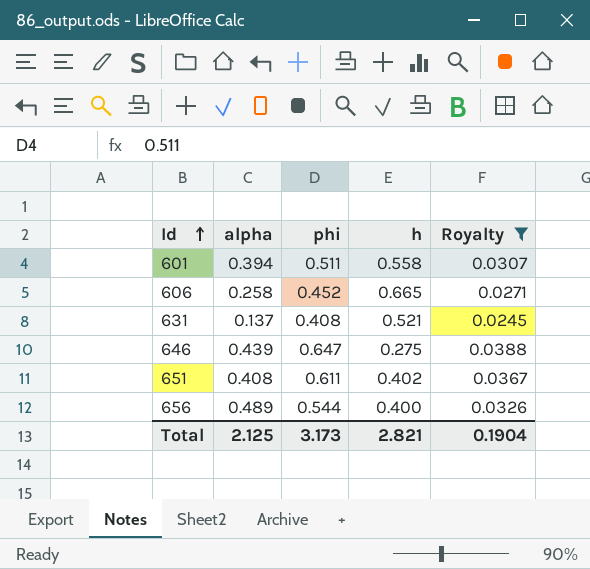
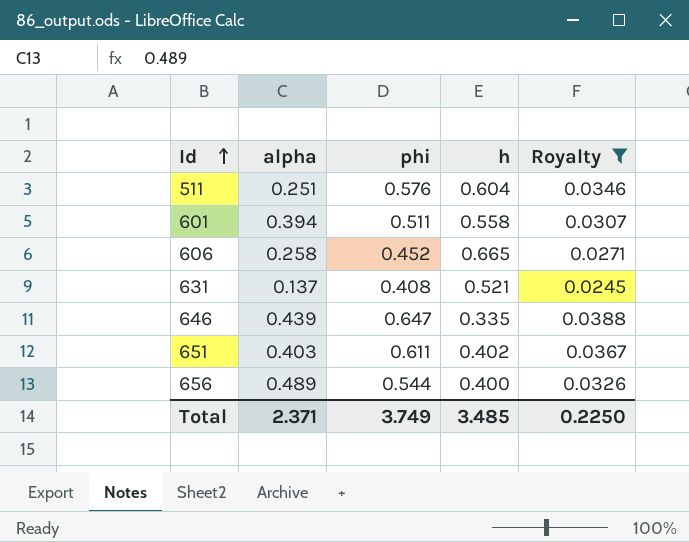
row 511: none -> 0.251 | 0.576 | 0.604 | 0.0346
646 | h: 0.275 -> 0.335
651 | alpha: 0.408 -> 0.403
Total | alpha: 2.125 -> 2.371
Total | phi: 3.173 -> 3.749
Total | h: 2.821 -> 3.485
Total | Royalty: 0.1904 -> 0.2250

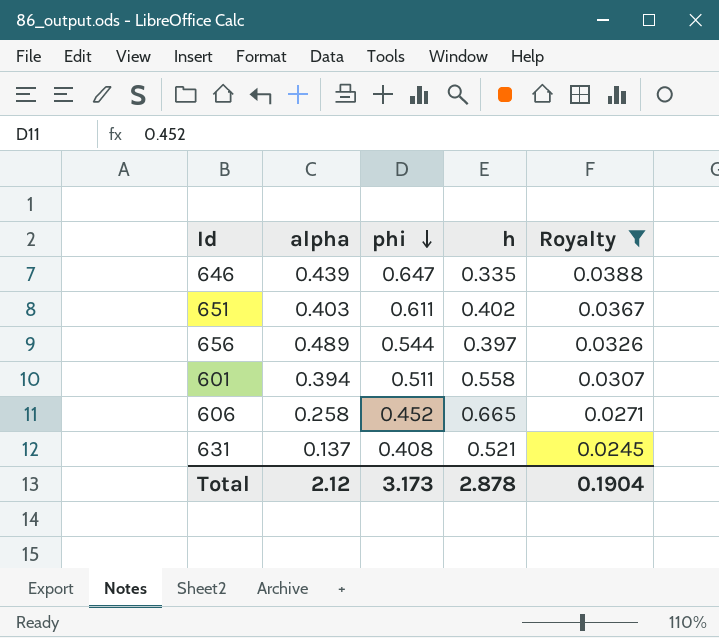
row order: Id ascending -> phi descending
row 511: 0.251 | 0.576 | 0.604 | 0.0346 -> none
656 | h: 0.400 -> 0.397
Total | alpha: 2.371 -> 2.12
Total | phi: 3.749 -> 3.173
Total | h: 3.485 -> 2.878
Total | Royalty: 0.2250 -> 0.1904

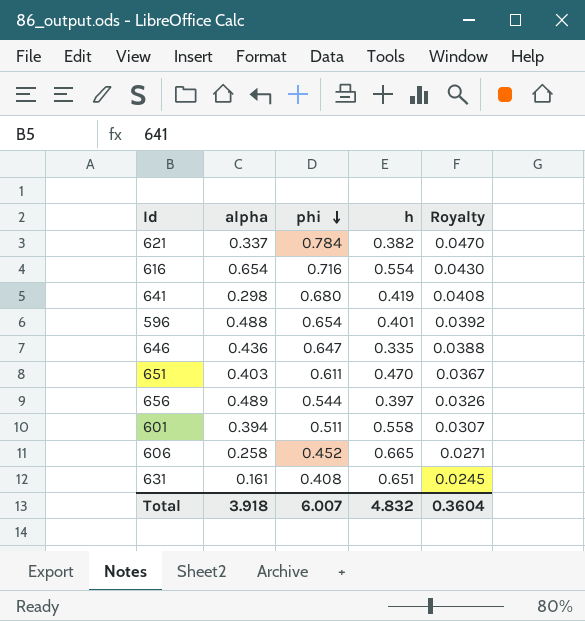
filter: Royalty <= 0.0388 -> none
646 | alpha: 0.439 -> 0.436
651 | h: 0.402 -> 0.470
631 | alpha: 0.137 -> 0.161
631 | h: 0.521 -> 0.651
Total | alpha: 2.12 -> 3.918
Total | phi: 3.173 -> 6.007
Total | h: 2.878 -> 4.832
Total | Royalty: 0.1904 -> 0.3604

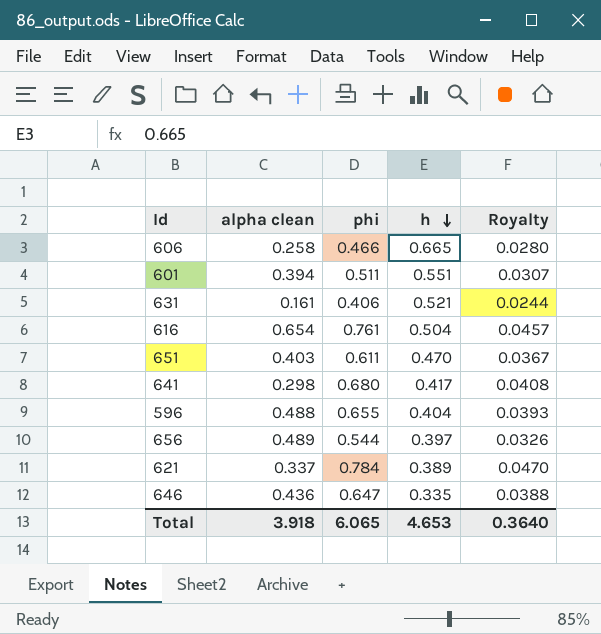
row order: phi descending -> h descending
column name: alpha -> alpha clean
606 | phi: 0.452 -> 0.466
606 | Royalty: 0.0271 -> 0.0280
601 | h: 0.558 -> 0.551
631 | phi: 0.408 -> 0.406
631 | h: 0.651 -> 0.521
631 | Royalty: 0.0245 -> 0.0244
616 | phi: 0.716 -> 0.761
616 | h: 0.554 -> 0.504
616 | Royalty: 0.0430 -> 0.0457
641 | h: 0.419 -> 0.417
596 | phi: 0.654 -> 0.655
596 | h: 0.401 -> 0.404
596 | Royalty: 0.0392 -> 0.0393
621 | h: 0.382 -> 0.389
Total | phi: 6.007 -> 6.065
Total | h: 4.832 -> 4.653
Total | Royalty: 0.3604 -> 0.3640

